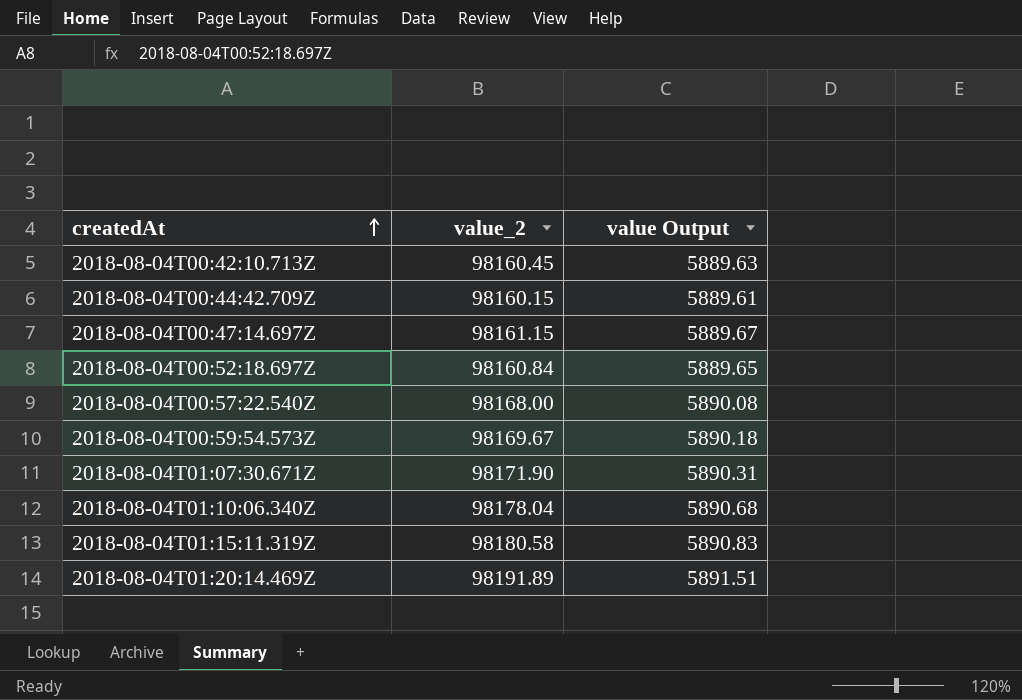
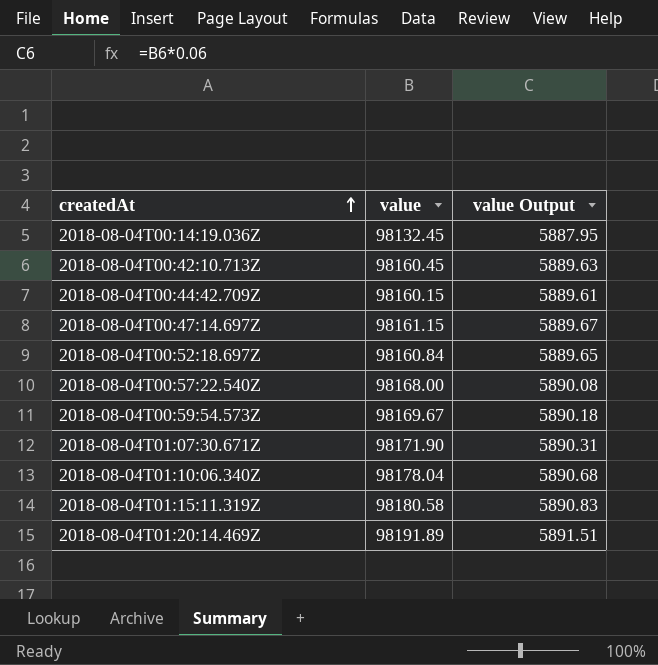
column name: value_2 -> value
row 2018-08-04T00:14:19.036Z: none -> 98132.45 | 5887.95

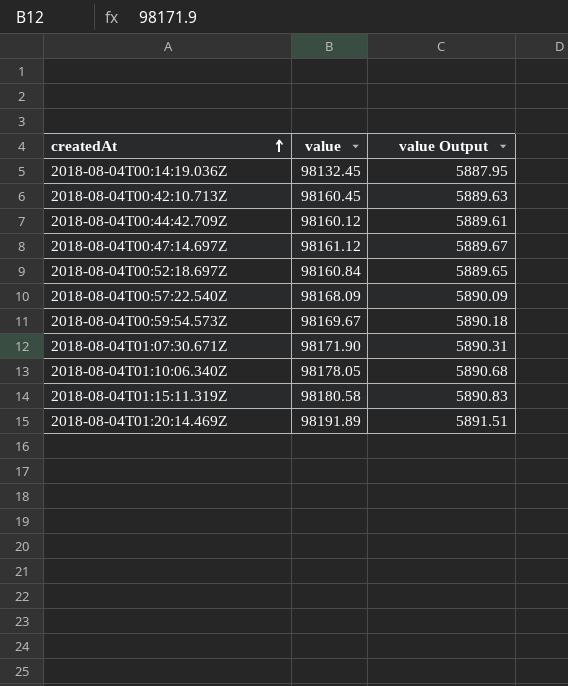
2018-08-04T00:44:42.709Z | value: 98160.15 -> 98160.12
2018-08-04T00:47:14.697Z | value: 98161.15 -> 98161.12
2018-08-04T00:57:22.540Z | value: 98168.00 -> 98168.09
2018-08-04T00:57:22.540Z | value Output: 5890.08 -> 5890.09
2018-08-04T01:10:06.340Z | value: 98178.04 -> 98178.05

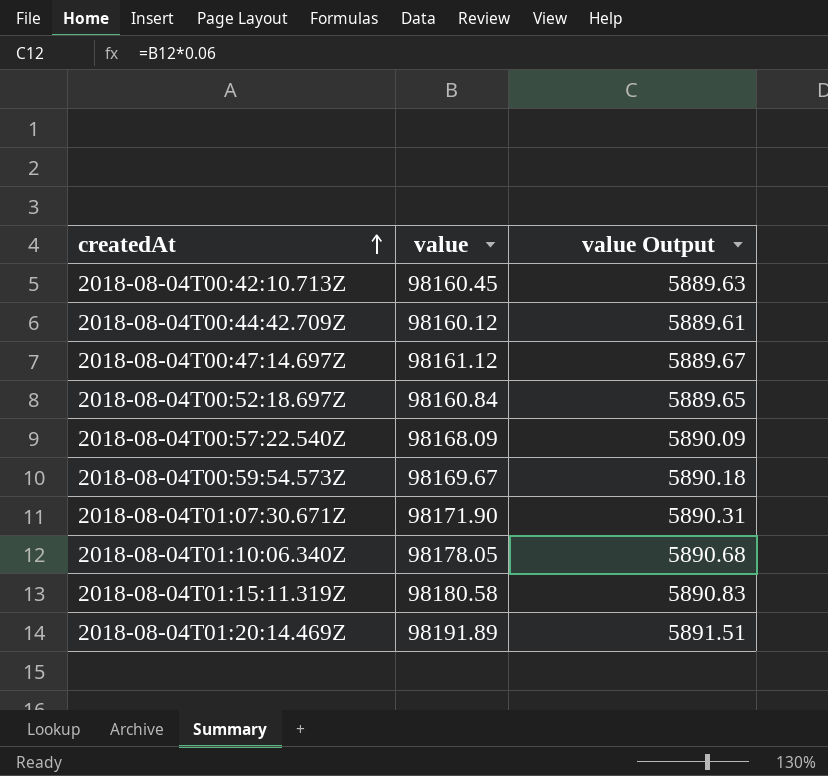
row 2018-08-04T00:14:19.036Z: 98132.45 | 5887.95 -> none

